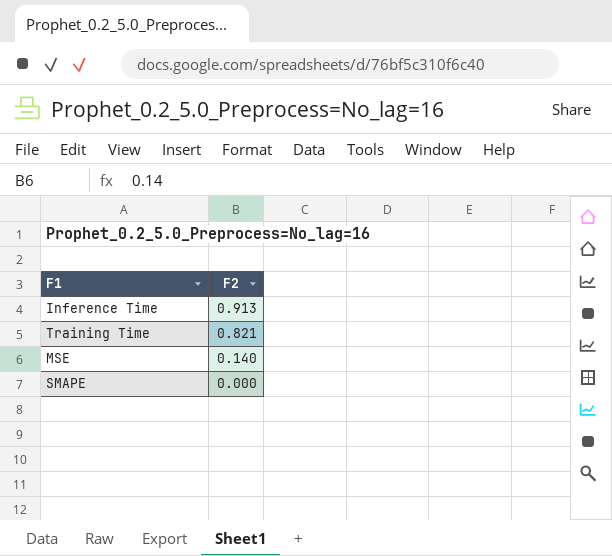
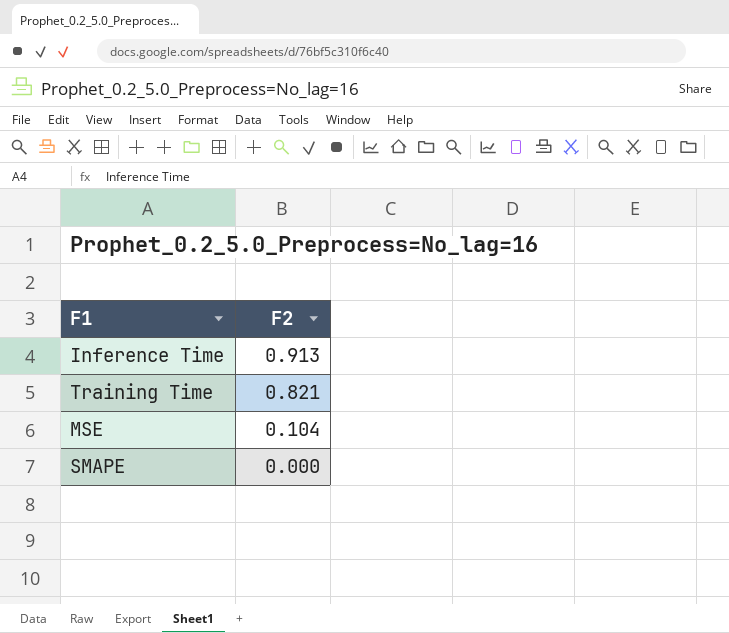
MSE | F2: 0.140 -> 0.104

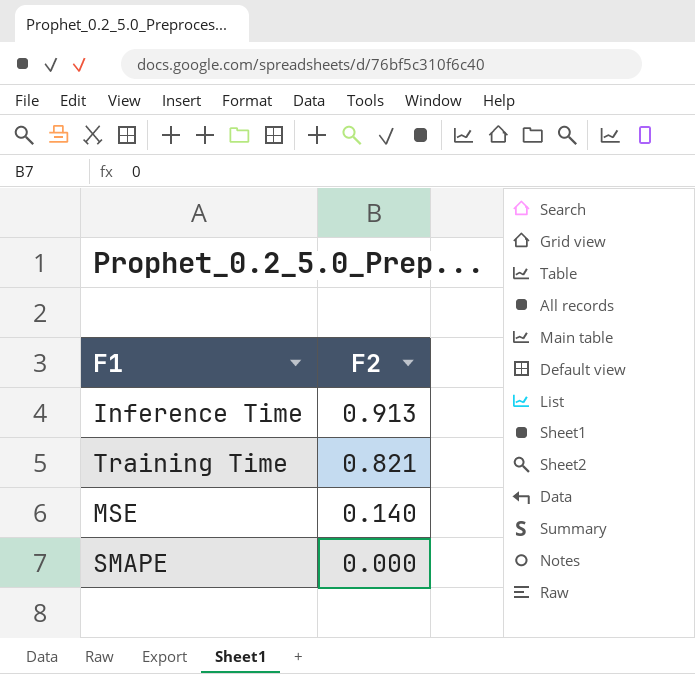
MSE | F2: 0.104 -> 0.140

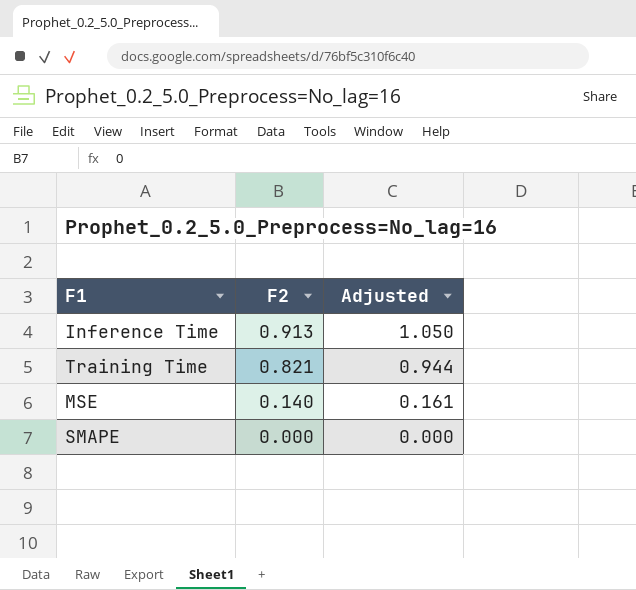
column Adjusted | formula: none -> [F2] * 1.15

